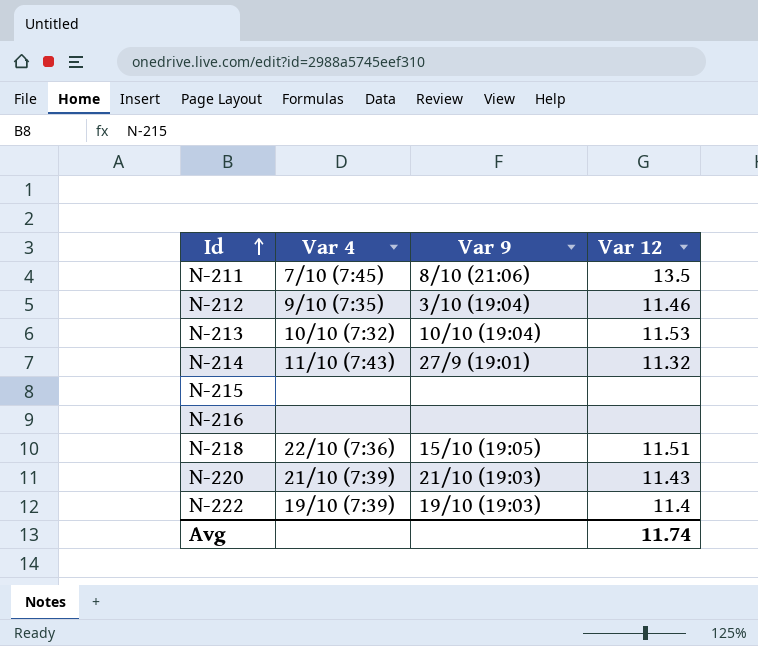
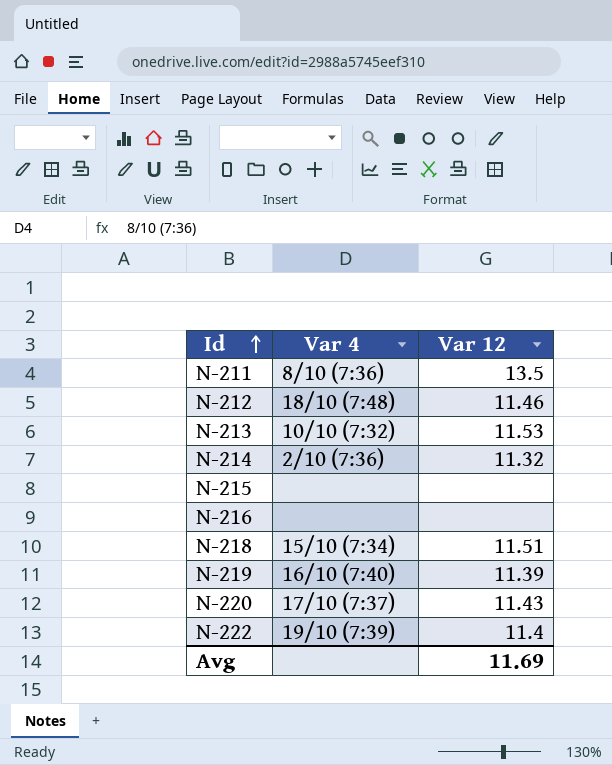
column Var 9 | position: 3 -> none
N-211 | Var 4: 7/10 (7:45) -> 8/10 (7:36)
N-212 | Var 4: 9/10 (7:35) -> 18/10 (7:48)
N-214 | Var 4: 11/10 (7:43) -> 2/10 (7:36)
N-218 | Var 4: 22/10 (7:36) -> 15/10 (7:34)
row N-219: none -> 16/10 (7:40) | 11.39
N-220 | Var 4: 21/10 (7:39) -> 17/10 (7:37)
Avg | Var 12: 11.74 -> 11.69

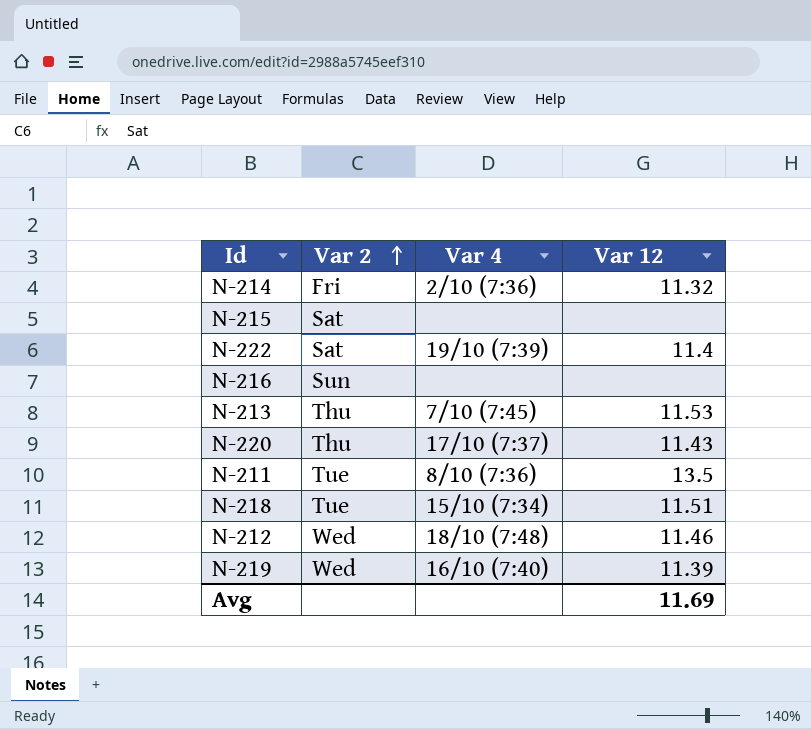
row order: Id ascending -> Var 2 ascending
column Var 2 | position: none -> 2
N-213 | Var 4: 10/10 (7:32) -> 7/10 (7:45)

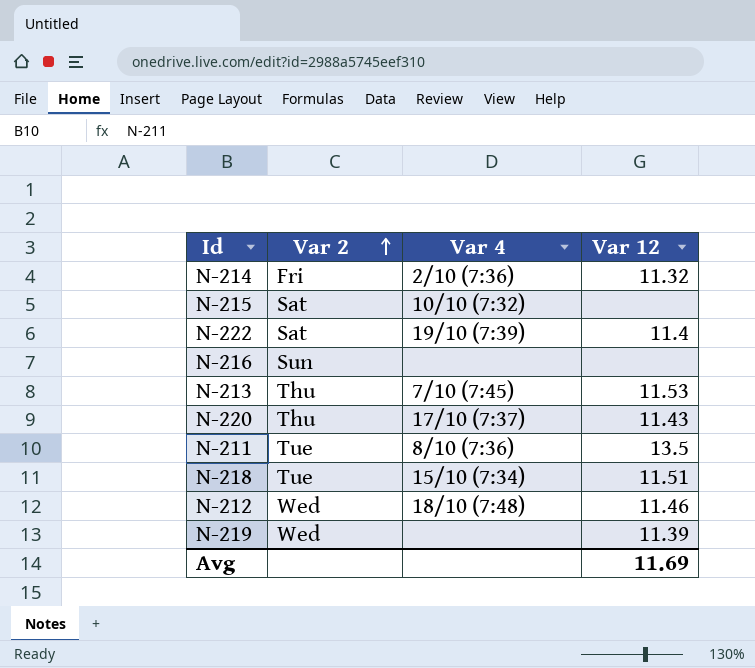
N-215 | Var 4: none -> 10/10 (7:32)
N-219 | Var 4: 16/10 (7:40) -> none

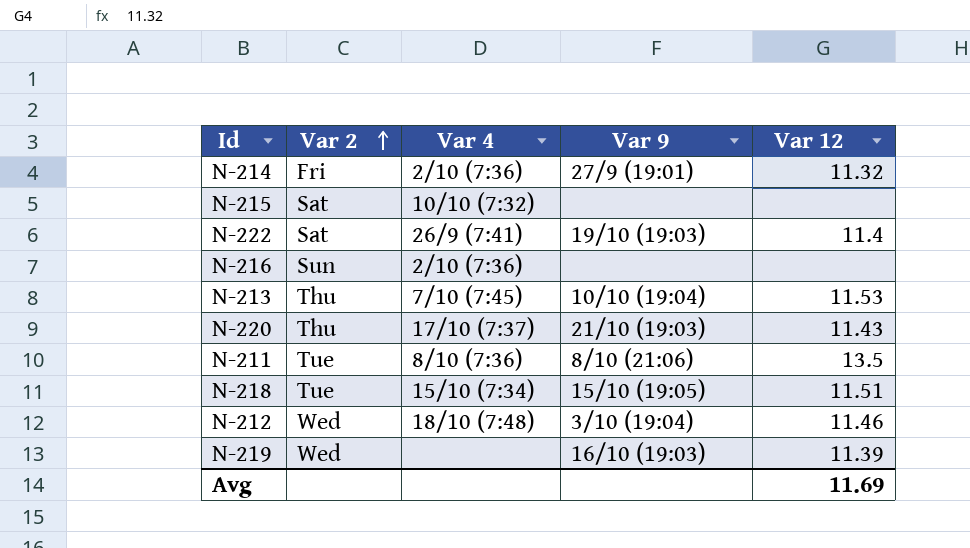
column Var 9 | position: none -> 4
N-222 | Var 4: 19/10 (7:39) -> 26/9 (7:41)
N-216 | Var 4: none -> 2/10 (7:36)

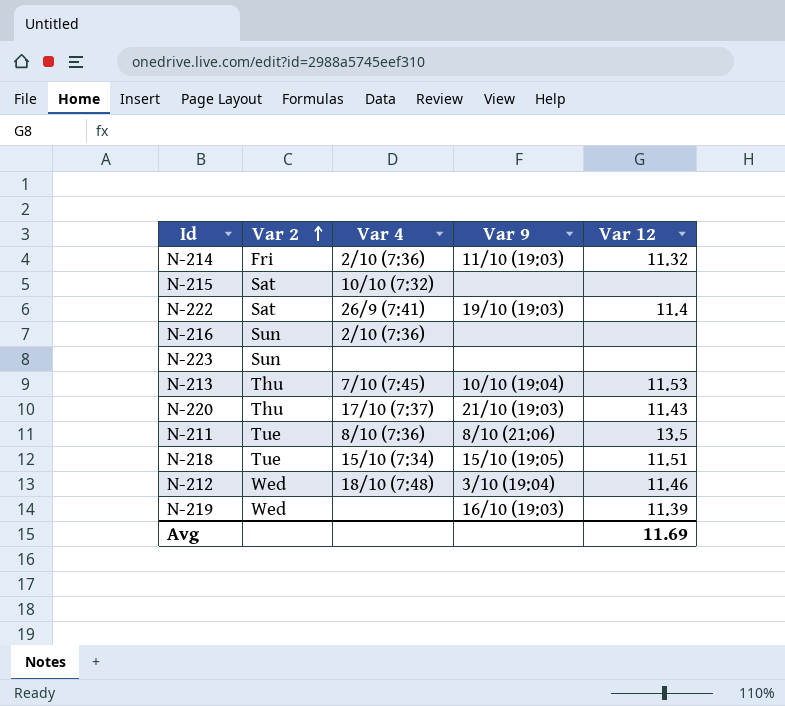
N-214 | Var 9: 27/9 (19:01) -> 11/10 (19:03)
row N-223: none -> Sun | none | none | none

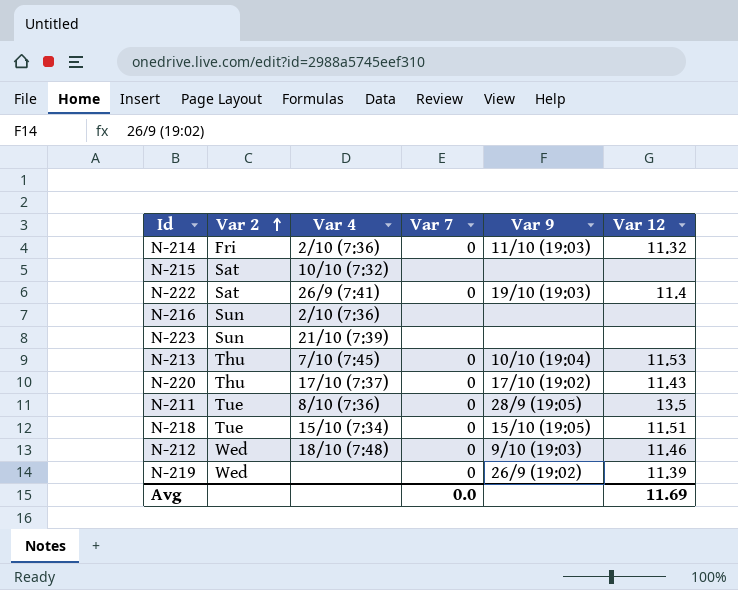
column Var 7 | position: none -> 4
N-223 | Var 4: none -> 21/10 (7:39)
N-220 | Var 9: 21/10 (19:03) -> 17/10 (19:02)
N-211 | Var 9: 8/10 (21:06) -> 28/9 (19:05)
N-212 | Var 9: 3/10 (19:04) -> 9/10 (19:03)
N-219 | Var 9: 16/10 (19:03) -> 26/9 (19:02)

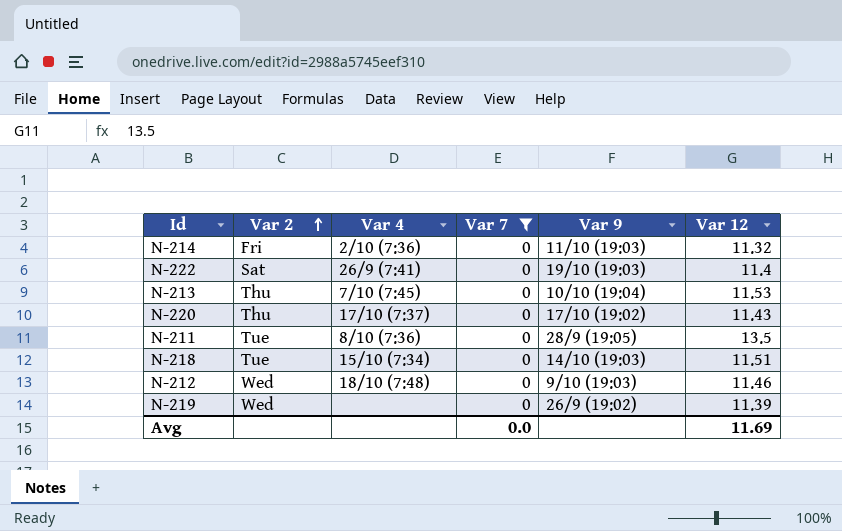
filter: none -> Var 7 = 0
N-218 | Var 9: 15/10 (19:05) -> 14/10 (19:03)

